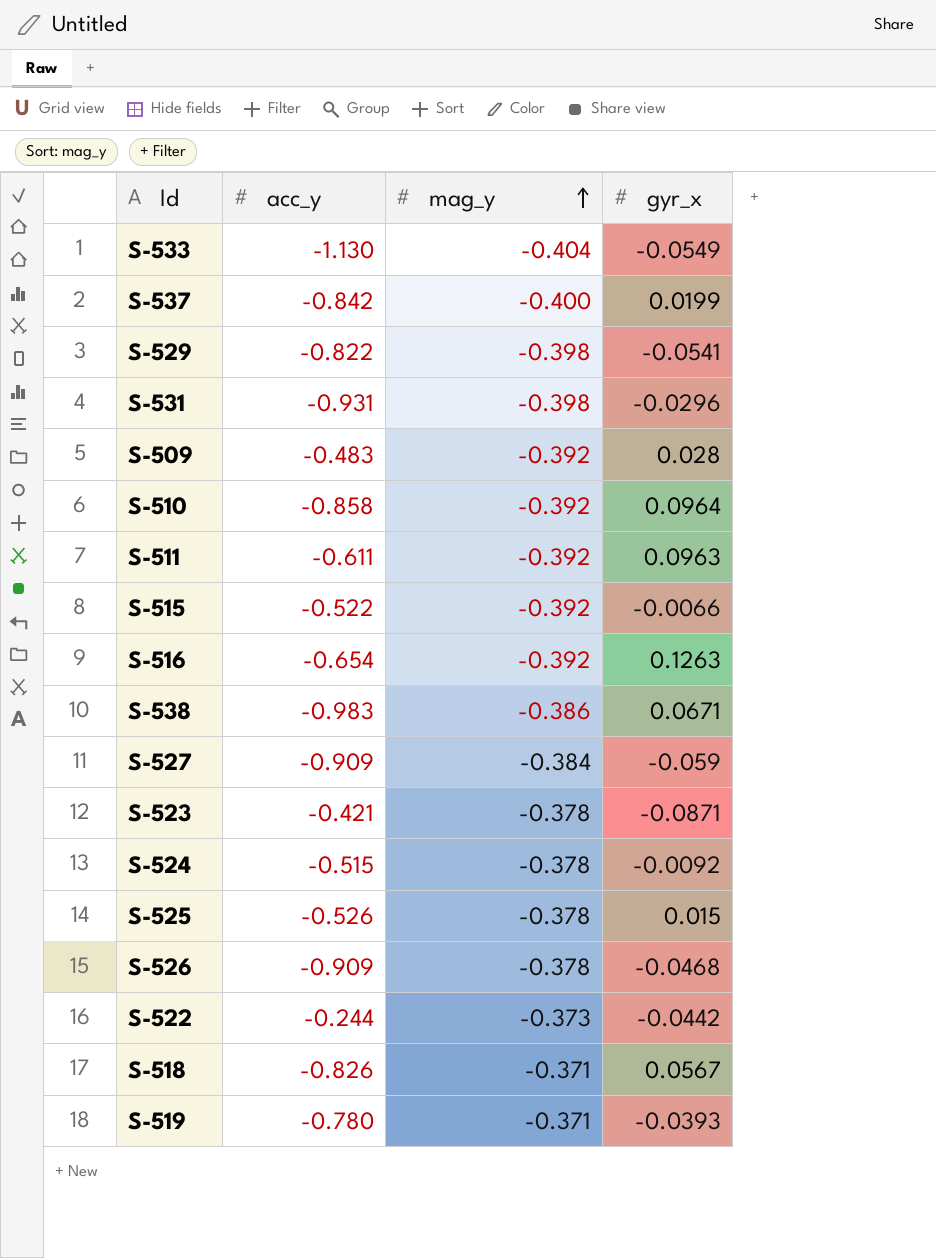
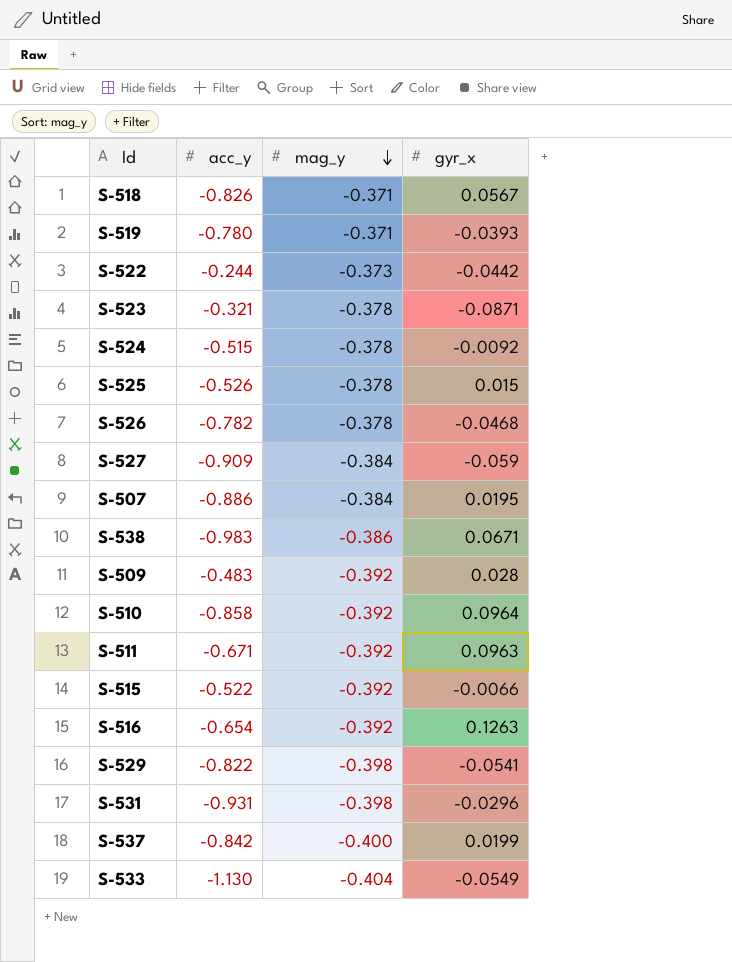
row order: mag_y ascending -> mag_y descending
S-523 | acc_y: -0.421 -> -0.321
S-526 | acc_y: -0.909 -> -0.782
row S-507: none -> -0.886 | -0.384 | 0.0195
S-511 | acc_y: -0.611 -> -0.671

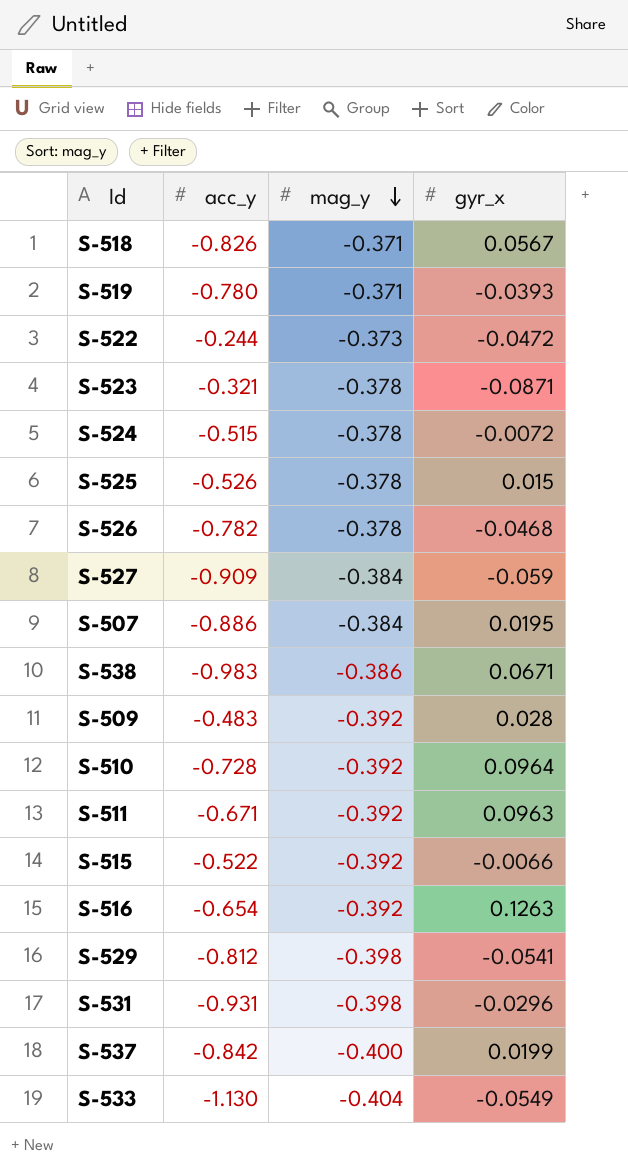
S-522 | gyr_x: -0.0442 -> -0.0472
S-524 | gyr_x: -0.0092 -> -0.0072
S-510 | acc_y: -0.858 -> -0.728
S-529 | acc_y: -0.822 -> -0.812

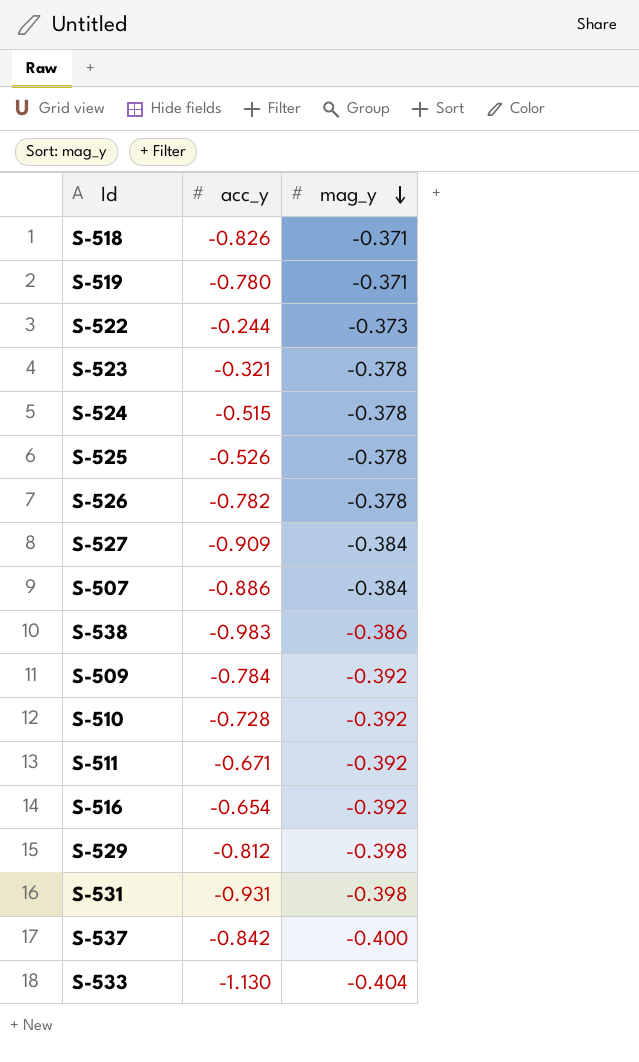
column gyr_x | position: 4 -> none
row S-515: -0.522 | -0.392 | -0.0066 -> none
S-509 | acc_y: -0.483 -> -0.784

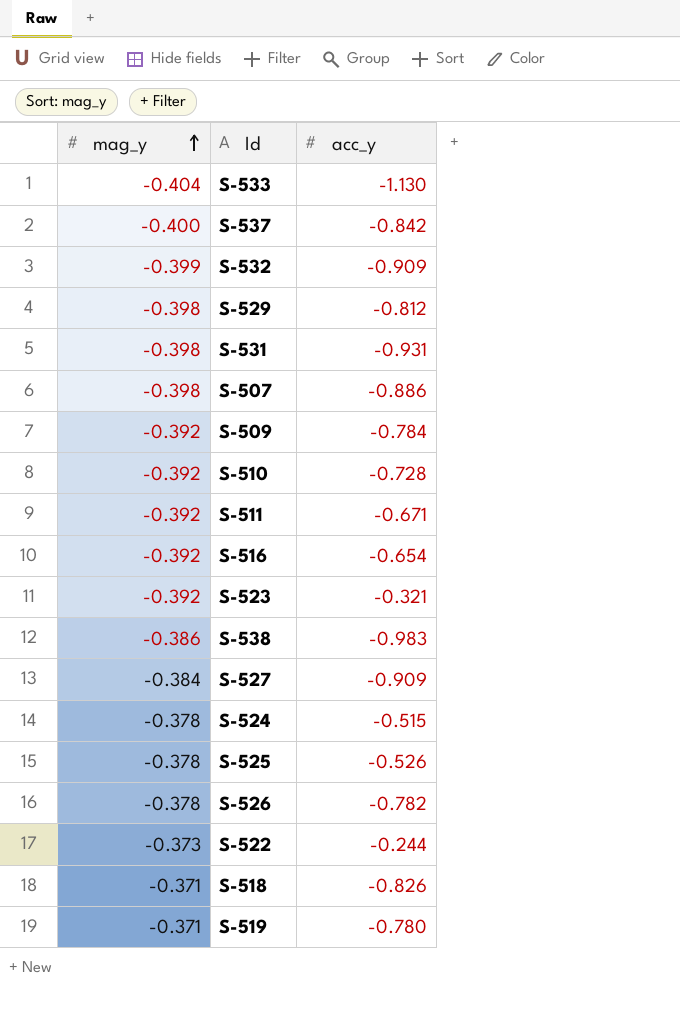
row order: mag_y descending -> mag_y ascending
column mag_y | position: 3 -> 1
row S-532: none -> -0.399 | -0.909
S-507 | mag_y: -0.384 -> -0.398
S-523 | mag_y: -0.378 -> -0.392

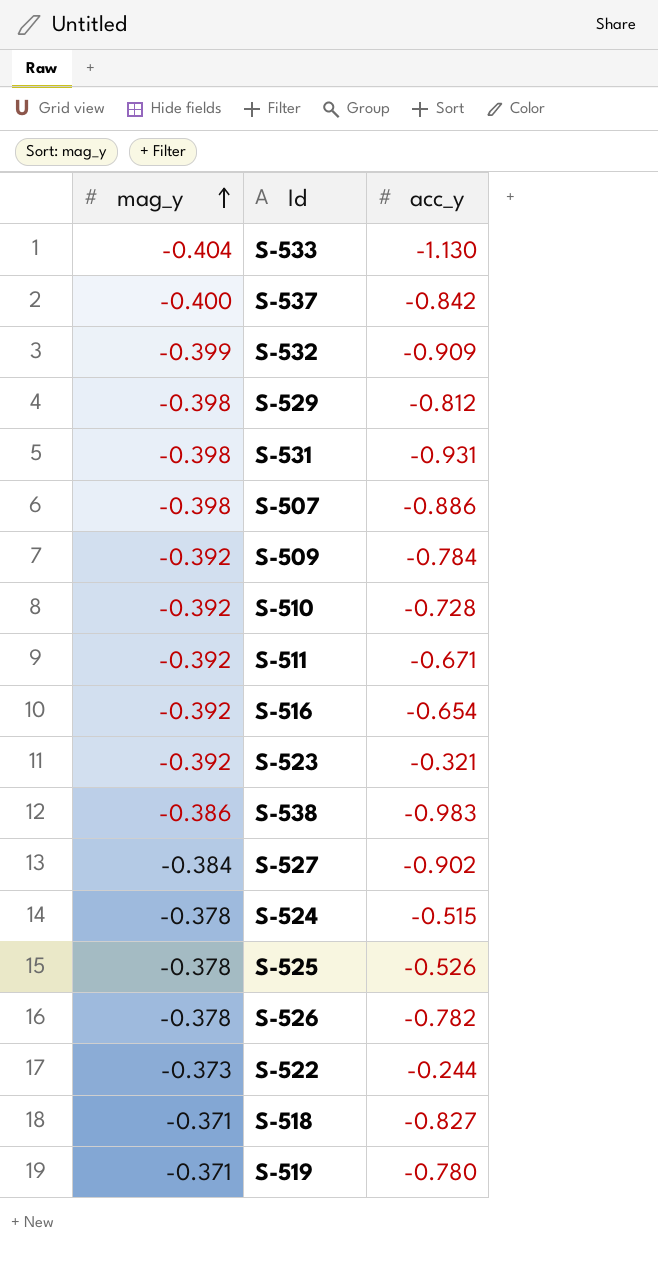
S-527 | acc_y: -0.909 -> -0.902
S-518 | acc_y: -0.826 -> -0.827

